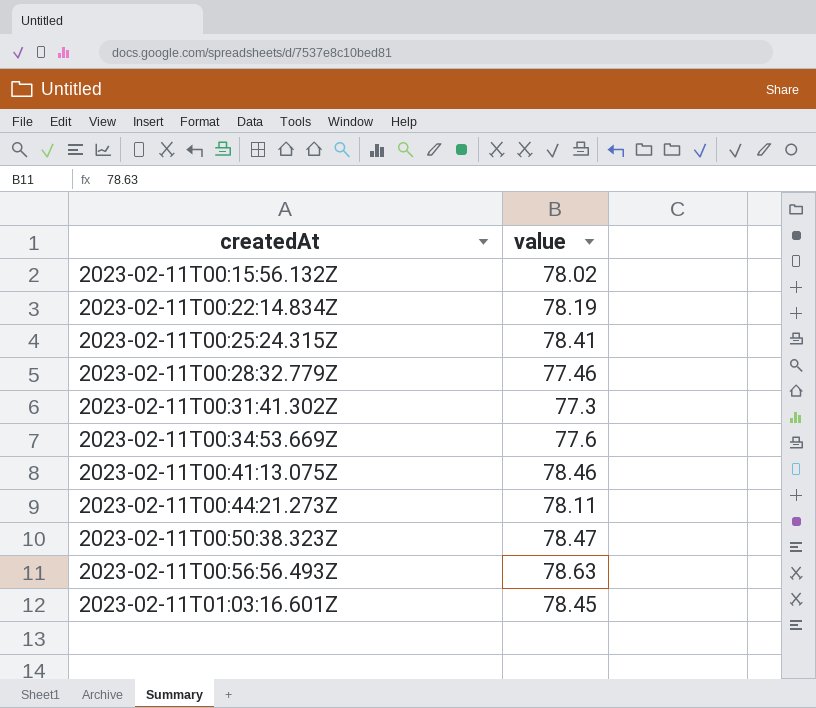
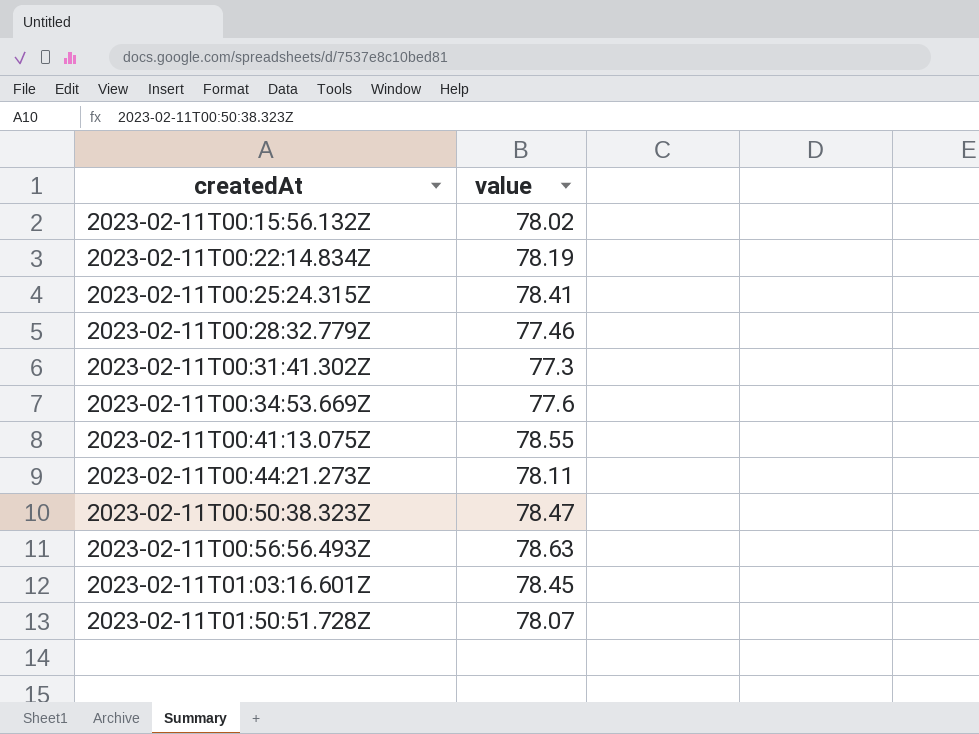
2023-02-11T00:41:13.075Z | value: 78.46 -> 78.55
row 2023-02-11T01:50:51.728Z: none -> 78.07

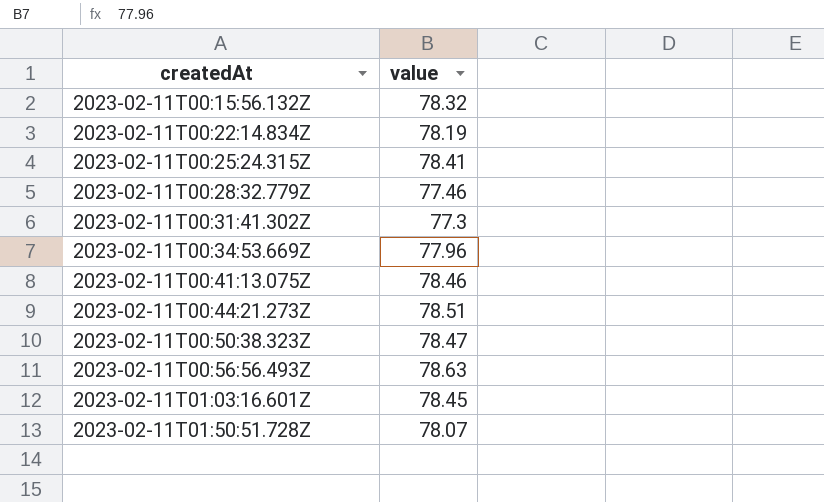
2023-02-11T00:15:56.132Z | value: 78.02 -> 78.32
2023-02-11T00:34:53.669Z | value: 77.6 -> 77.96
2023-02-11T00:41:13.075Z | value: 78.55 -> 78.46
2023-02-11T00:44:21.273Z | value: 78.11 -> 78.51

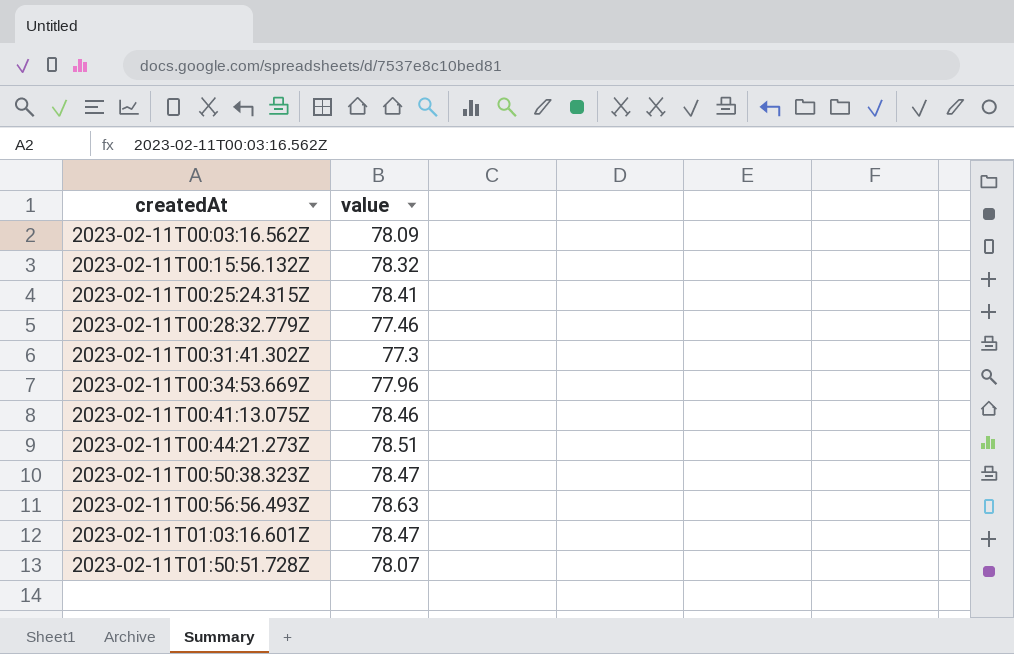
row 2023-02-11T00:22:14.834Z: 78.19 -> none
row 2023-02-11T00:03:16.562Z: none -> 78.09
2023-02-11T01:03:16.601Z | value: 78.45 -> 78.47

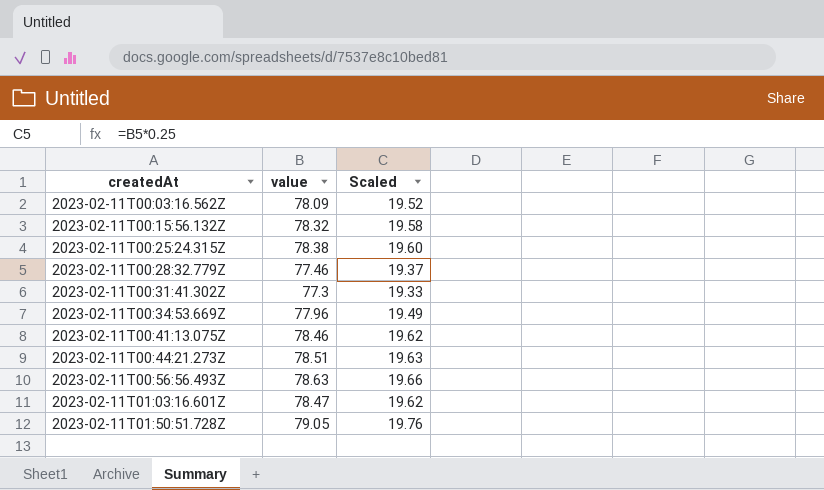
column Scaled | formula: none -> [value] * 0.25
row 2023-02-11T00:50:38.323Z: 78.47 -> none
2023-02-11T00:25:24.315Z | value: 78.41 -> 78.38
2023-02-11T01:50:51.728Z | value: 78.07 -> 79.05

